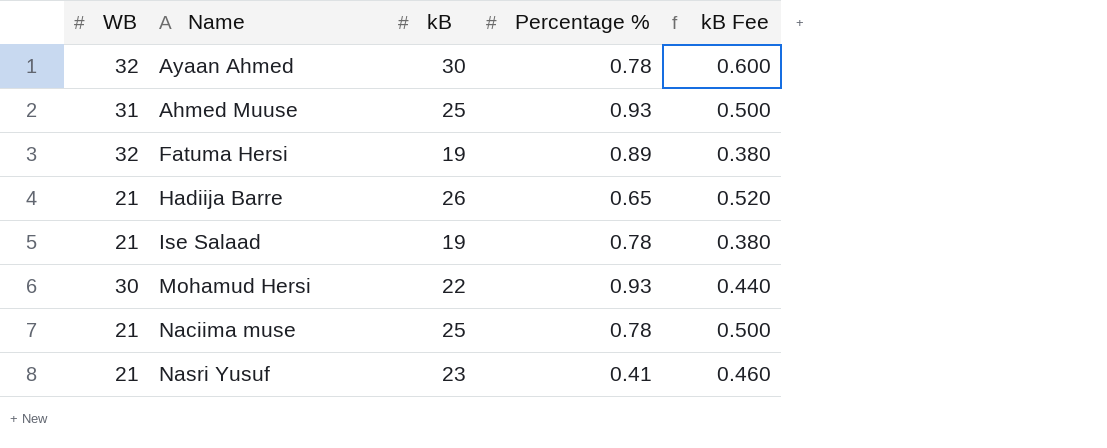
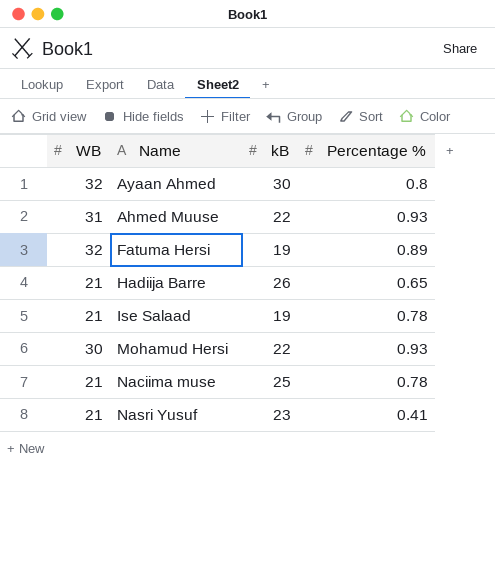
column kB Fee | formula: [kB] * 0.02 -> none
Ayaan Ahmed | Percentage %: 0.78 -> 0.8
Ahmed Muuse | kB: 25 -> 22

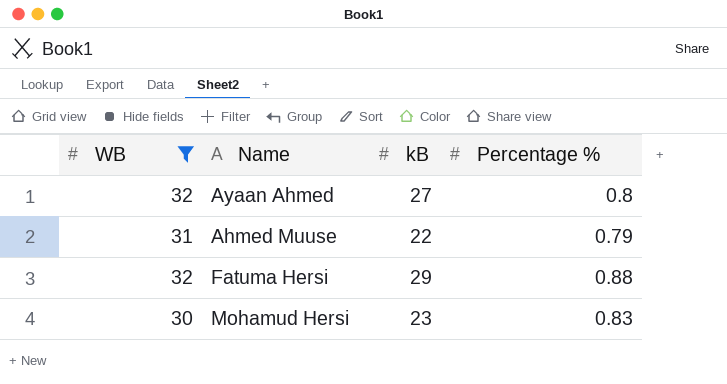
filter: none -> WB != 21
Ayaan Ahmed | kB: 30 -> 27
Ahmed Muuse | Percentage %: 0.93 -> 0.79
Fatuma Hersi | kB: 19 -> 29
Fatuma Hersi | Percentage %: 0.89 -> 0.88
Mohamud Hersi | kB: 22 -> 23
Mohamud Hersi | Percentage %: 0.93 -> 0.83

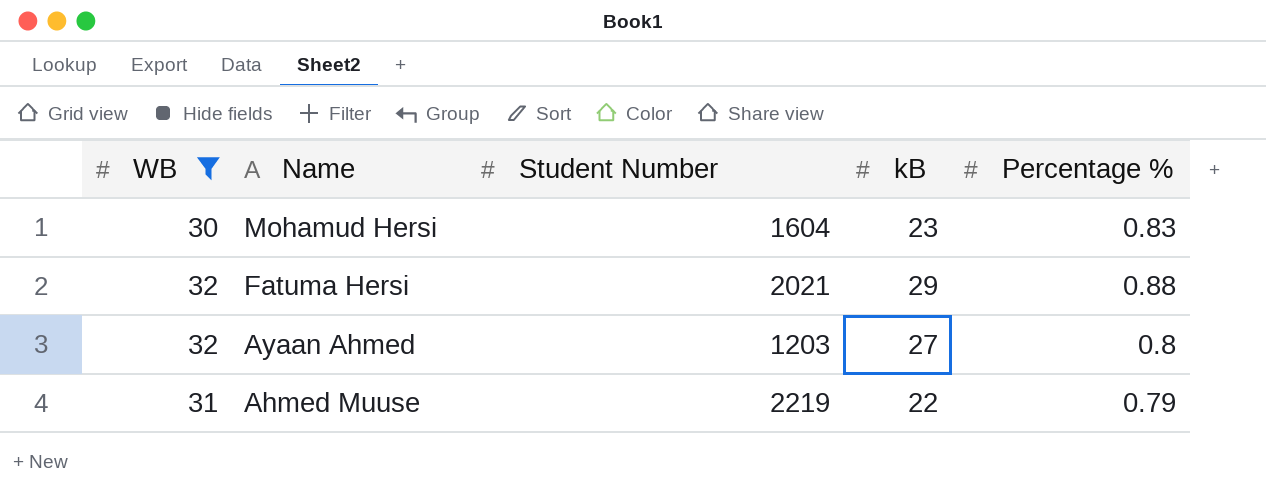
row order: none -> Name descending
column Student Number | position: none -> 3

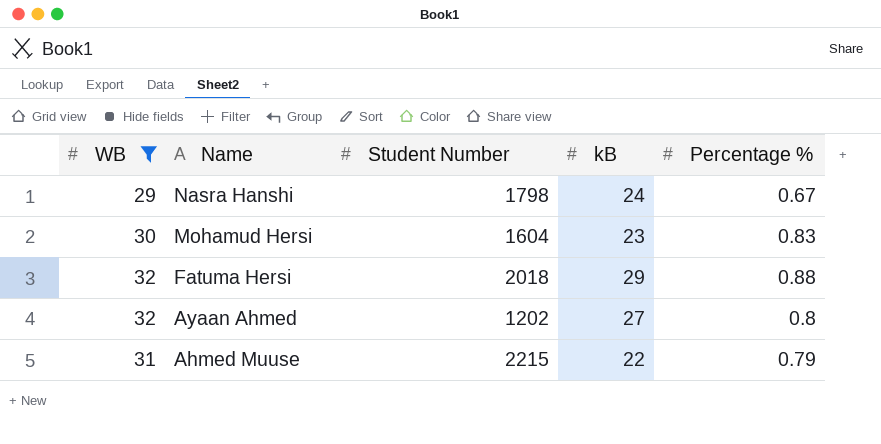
row Nasra Hanshi: none -> 29 | 1798 | 24 | 0.67
Fatuma Hersi | Student Number: 2021 -> 2018
Ayaan Ahmed | Student Number: 1203 -> 1202
Ahmed Muuse | Student Number: 2219 -> 2215

